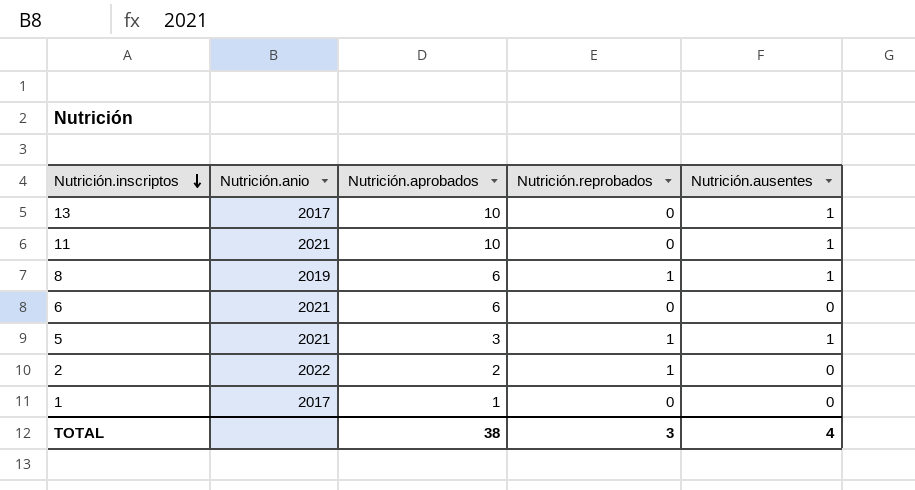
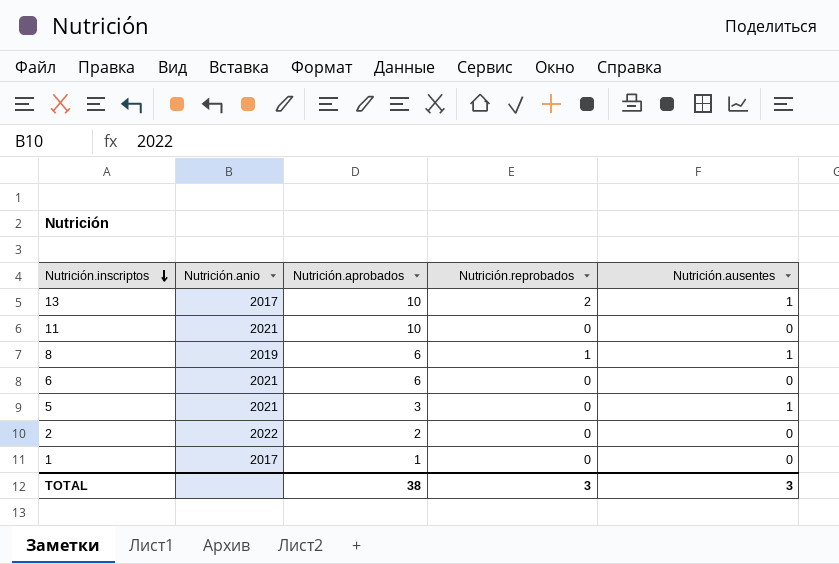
13 | Nutrición.reprobados: 0 -> 2
11 | Nutrición.ausentes: 1 -> 0
5 | Nutrición.reprobados: 1 -> 0
2 | Nutrición.reprobados: 1 -> 0
TOTAL | Nutrición.ausentes: 4 -> 3

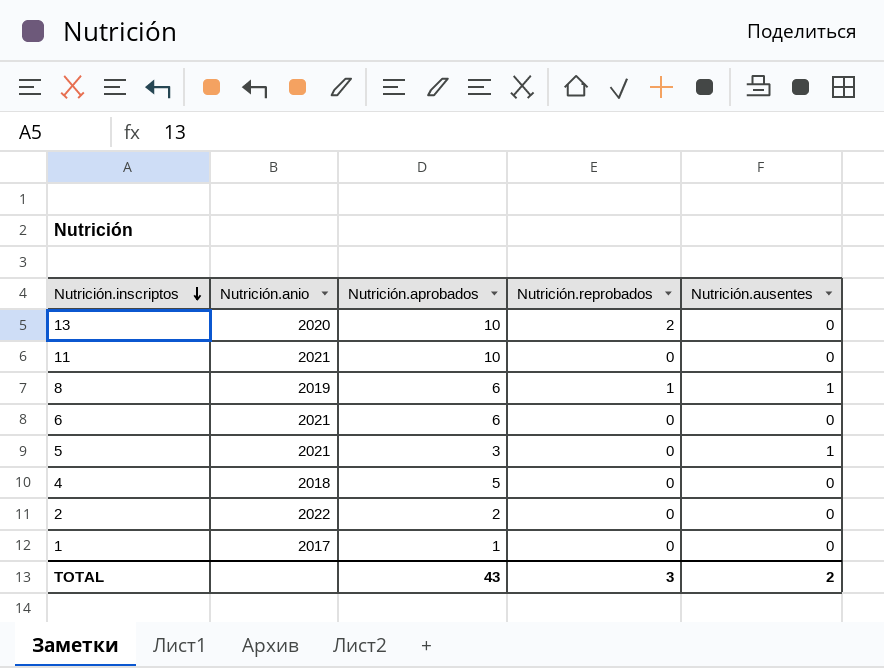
13 | Nutrición.anio: 2017 -> 2020
13 | Nutrición.ausentes: 1 -> 0
row 4: none -> 2018 | 5 | 0 | 0
TOTAL | Nutrición.aprobados: 38 -> 43
TOTAL | Nutrición.ausentes: 3 -> 2

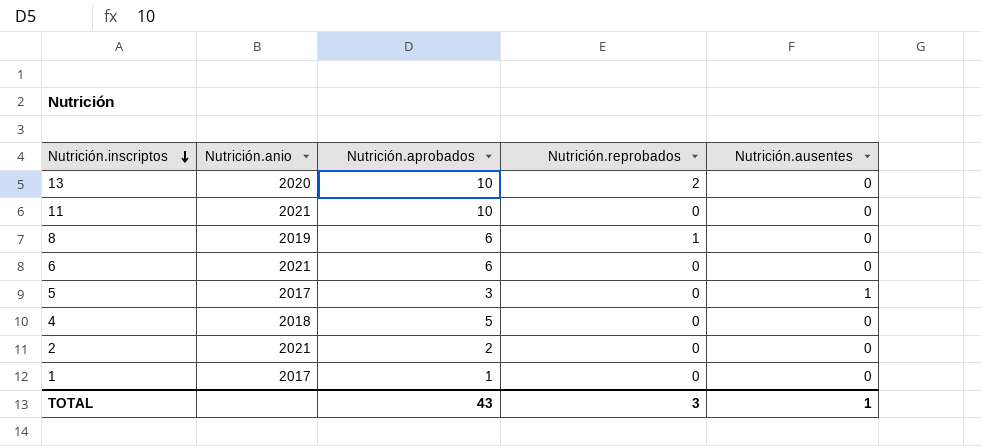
8 | Nutrición.ausentes: 1 -> 0
5 | Nutrición.anio: 2021 -> 2017
2 | Nutrición.anio: 2022 -> 2021
TOTAL | Nutrición.ausentes: 2 -> 1

